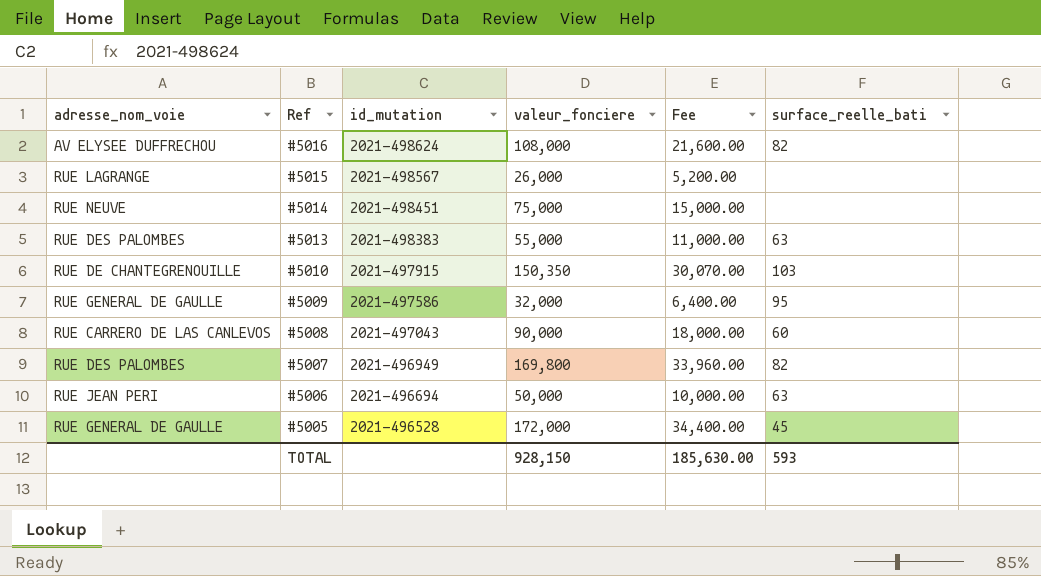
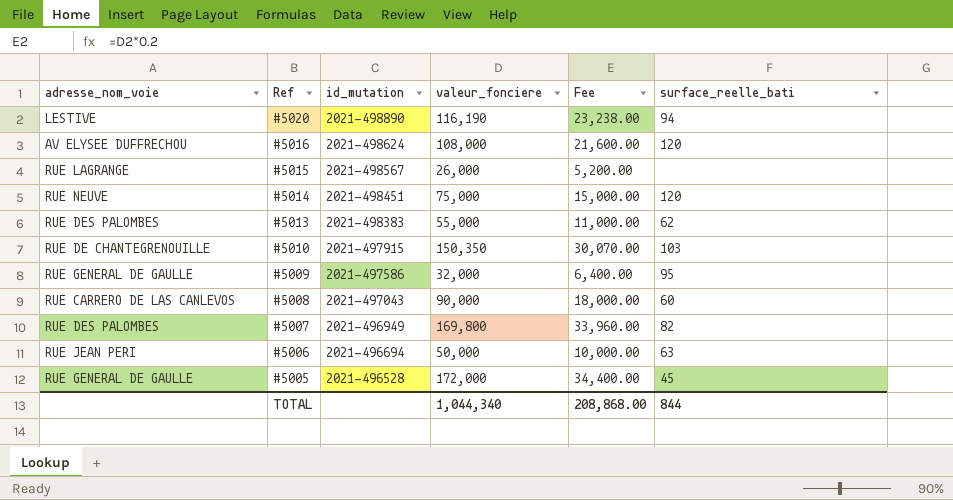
row #5020: none -> LESTIVE | 2021-498890 | 116,190 | 23,238.00 | 94
#5016 | surface_reelle_bati: 82 -> 120
#5014 | surface_reelle_bati: none -> 120
#5013 | surface_reelle_bati: 63 -> 62
TOTAL | valeur_fonciere: 928,150 -> 1,044,340
TOTAL | Fee: 185,630.00 -> 208,868.00
TOTAL | surface_reelle_bati: 593 -> 844

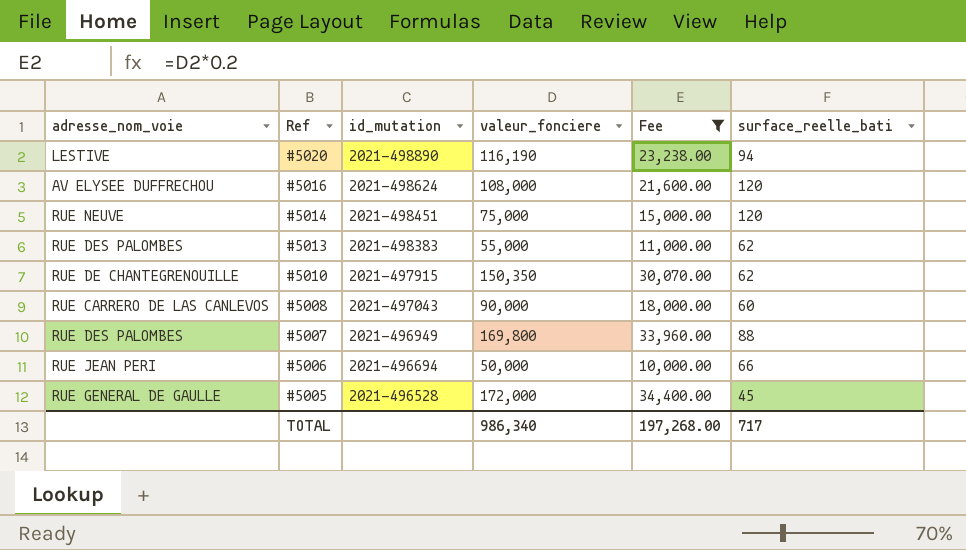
filter: none -> Fee >= 10,000.00
#5010 | surface_reelle_bati: 103 -> 62
#5007 | surface_reelle_bati: 82 -> 88
#5006 | surface_reelle_bati: 63 -> 66
TOTAL | valeur_fonciere: 1,044,340 -> 986,340
TOTAL | Fee: 208,868.00 -> 197,268.00
TOTAL | surface_reelle_bati: 844 -> 717

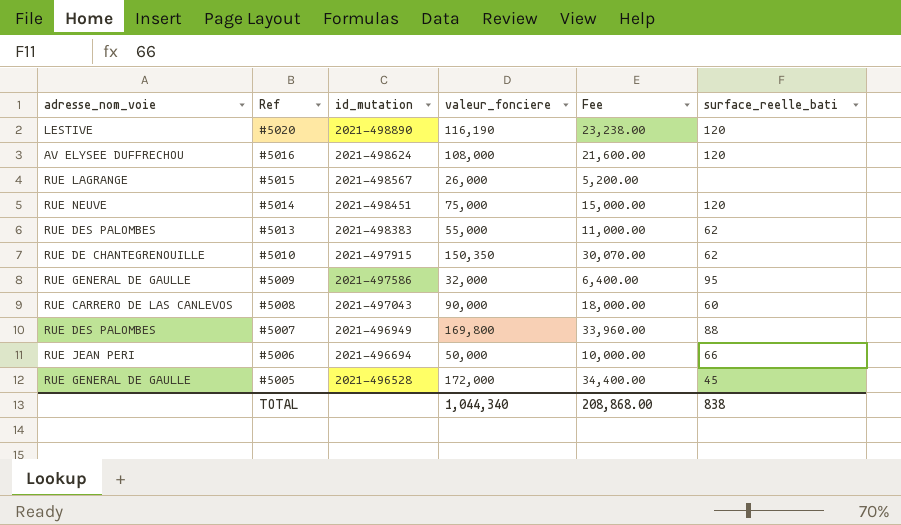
filter: Fee >= 10,000.00 -> none
#5020 | surface_reelle_bati: 94 -> 120
TOTAL | valeur_fonciere: 986,340 -> 1,044,340
TOTAL | Fee: 197,268.00 -> 208,868.00
TOTAL | surface_reelle_bati: 717 -> 838

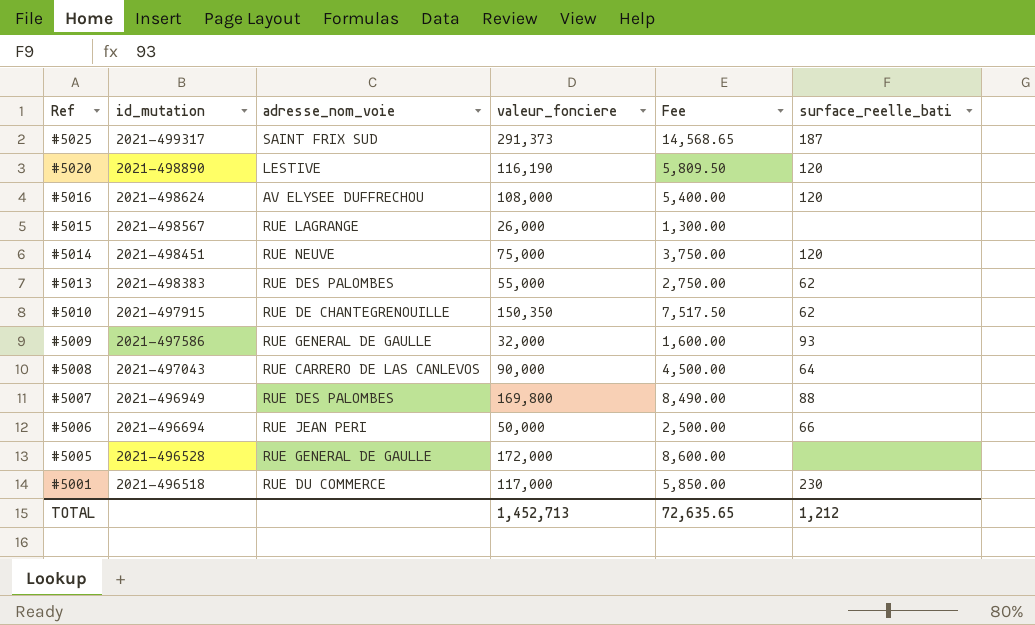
column adresse_nom_voie | position: 1 -> 3
column Fee | formula: [valeur_fonciere] * 0.2 -> [valeur_fonciere] * 0.05
row #5025: none -> 2021-499317 | SAINT FRIX SUD | 291,373 | 14,568.65 | 187
#5009 | surface_reelle_bati: 95 -> 93
#5008 | surface_reelle_bati: 60 -> 64
#5005 | surface_reelle_bati: 45 -> none
row #5001: none -> 2021-496518 | RUE DU COMMERCE | 117,000 | 5,850.00 | 230
TOTAL | valeur_fonciere: 1,044,340 -> 1,452,713
TOTAL | Fee: 208,868.00 -> 72,635.65
TOTAL | surface_reelle_bati: 838 -> 1,212

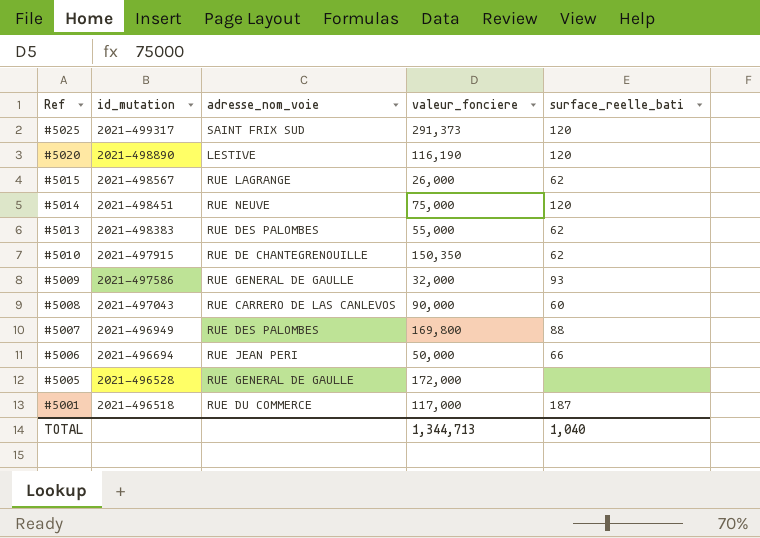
column Fee | formula: [valeur_fonciere] * 0.05 -> none
row #5016: 2021-498624 | AV ELYSEE DUFFRECHOU | 108,000 | 5,400.00 | 120 -> none
#5025 | surface_reelle_bati: 187 -> 120
#5015 | surface_reelle_bati: none -> 62
#5008 | surface_reelle_bati: 64 -> 60
#5001 | surface_reelle_bati: 230 -> 187
TOTAL | valeur_fonciere: 1,452,713 -> 1,344,713
TOTAL | surface_reelle_bati: 1,212 -> 1,040

